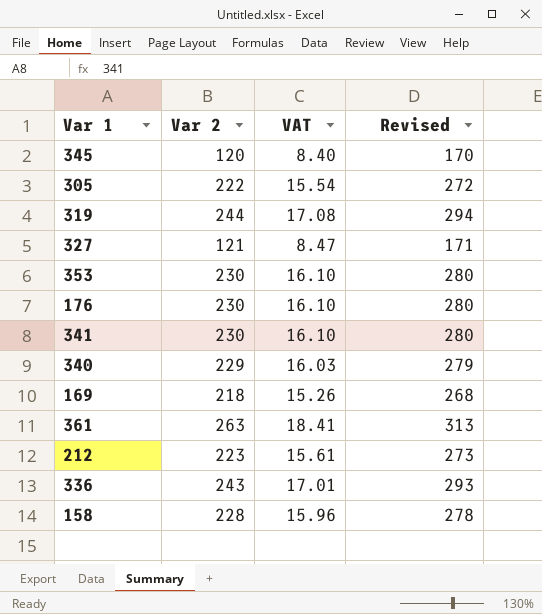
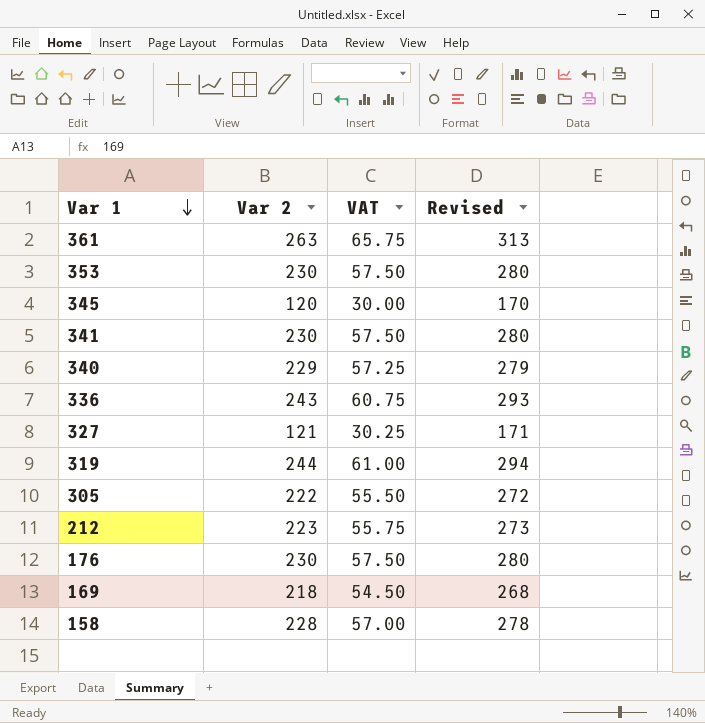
row order: none -> Var 1 descending
column VAT | formula: [Var 2] * 0.07 -> [Var 2] * 0.25

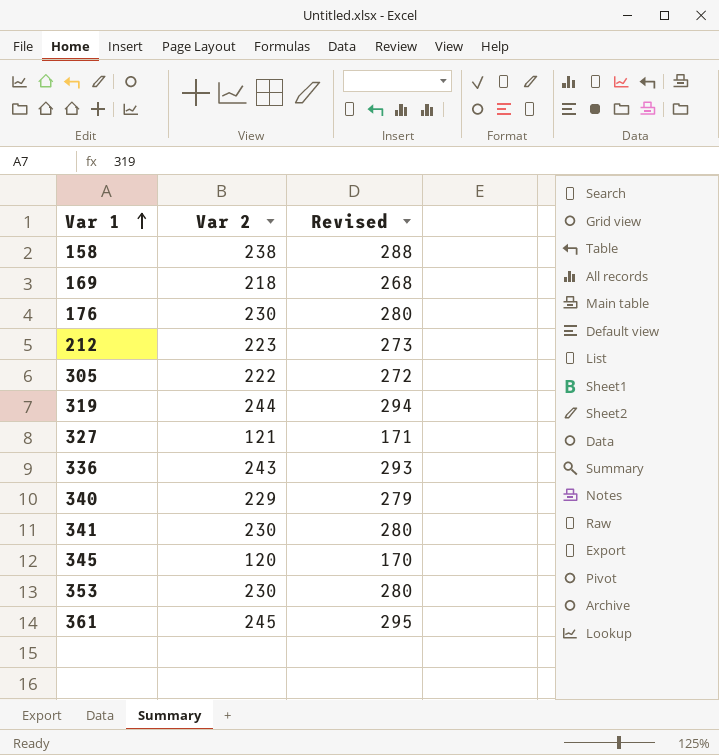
row order: Var 1 descending -> Var 1 ascending
column VAT | formula: [Var 2] * 0.25 -> none
158 | Var 2: 228 -> 238
158 | Revised: 278 -> 288
361 | Var 2: 263 -> 245
361 | Revised: 313 -> 295

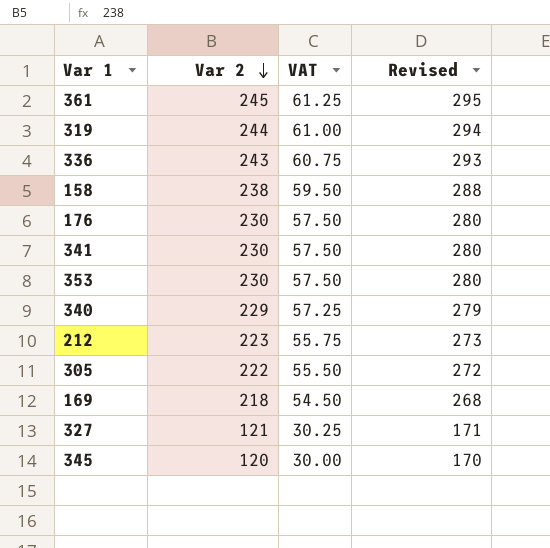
row order: Var 1 ascending -> Var 2 descending
column VAT | formula: none -> [Var 2] * 0.25

